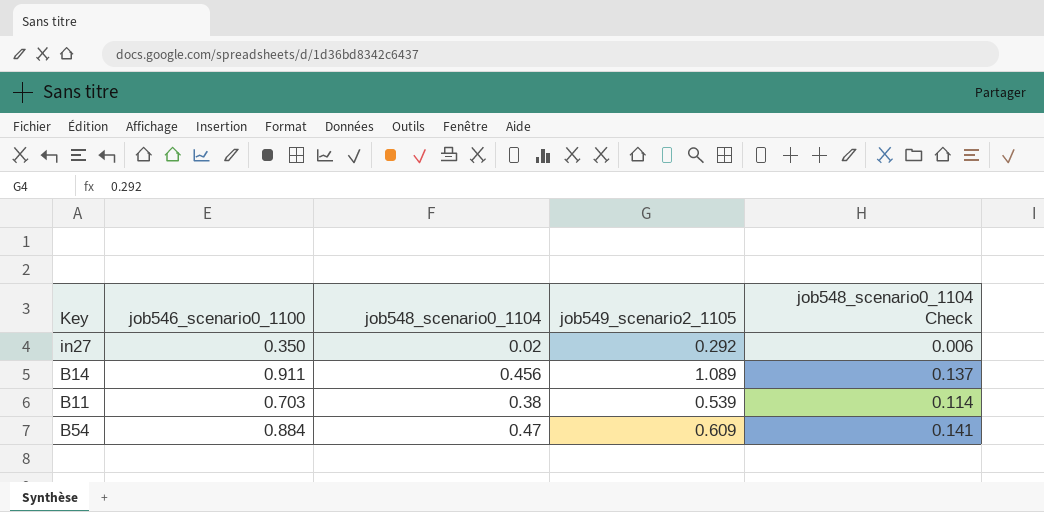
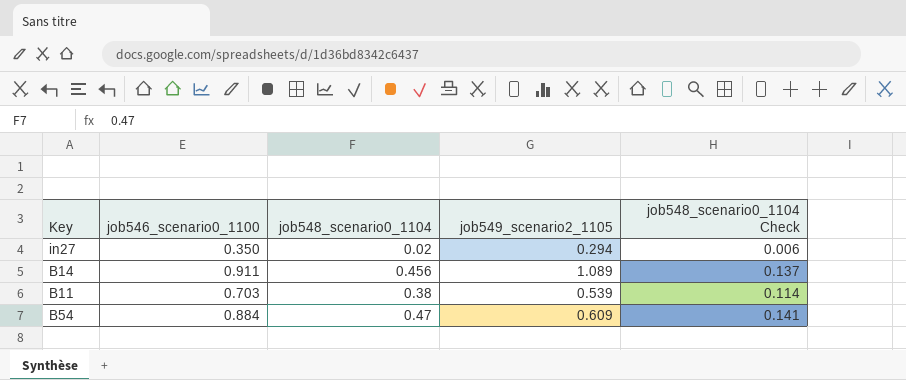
in27 | job549_scenario2_1105: 0.292 -> 0.294

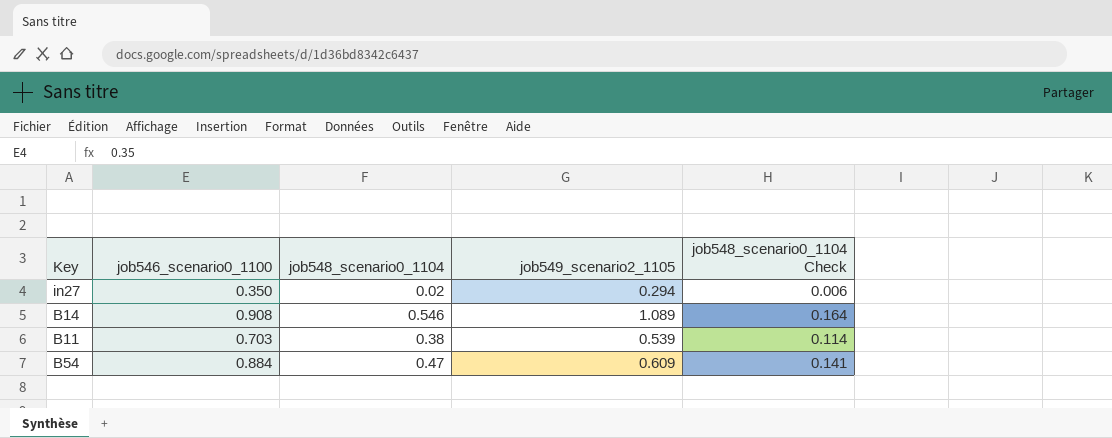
B14 | job546_scenario0_1100: 0.911 -> 0.908
B14 | job548_scenario0_1104: 0.456 -> 0.546
B14 | job548_scenario0_1104 Check: 0.137 -> 0.164

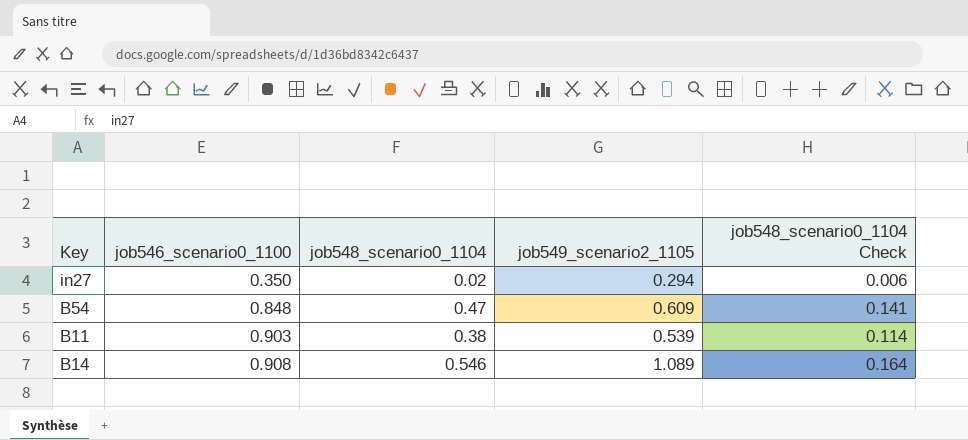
row order: none -> job546_scenario0_1100 ascending
B54 | job546_scenario0_1100: 0.884 -> 0.848
B11 | job546_scenario0_1100: 0.703 -> 0.903

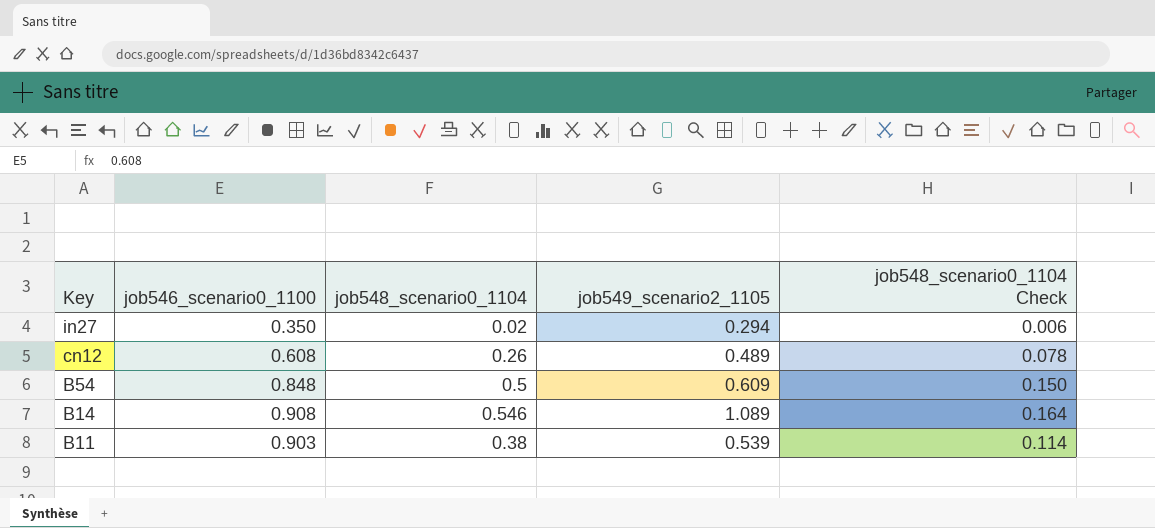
row order: job546_scenario0_1100 ascending -> Key descending
row cn12: none -> 0.608 | 0.26 | 0.489 | 0.078
B54 | job548_scenario0_1104: 0.47 -> 0.5
B54 | job548_scenario0_1104 Check: 0.141 -> 0.150

